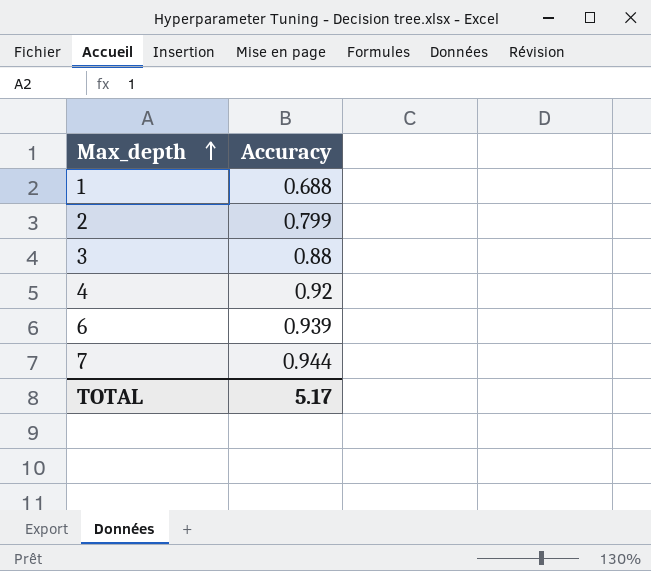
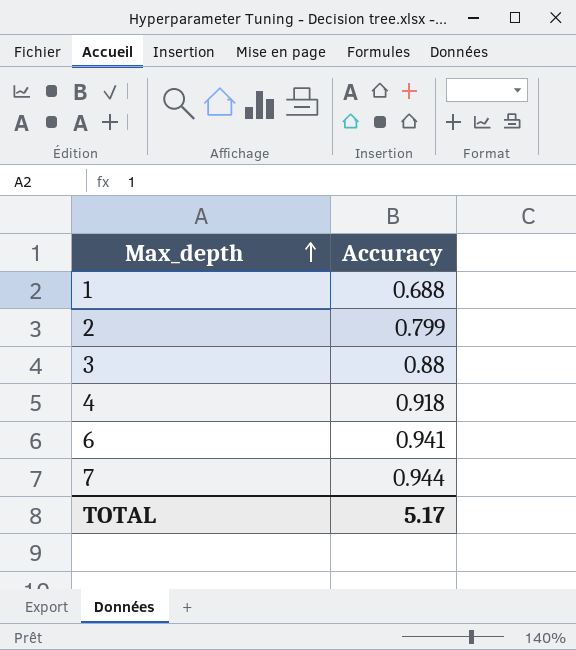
4 | Accuracy: 0.92 -> 0.918
6 | Accuracy: 0.939 -> 0.941

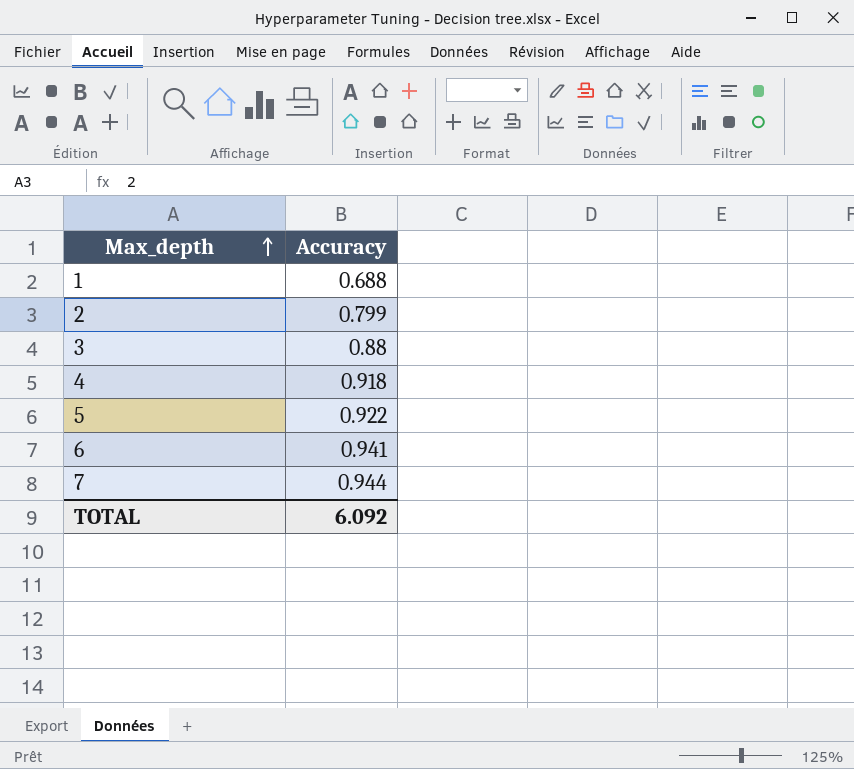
row 5: none -> 0.922
TOTAL | Accuracy: 5.17 -> 6.092

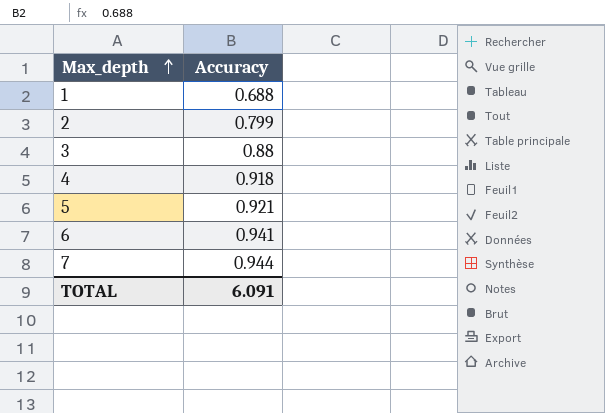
5 | Accuracy: 0.922 -> 0.921
TOTAL | Accuracy: 6.092 -> 6.091

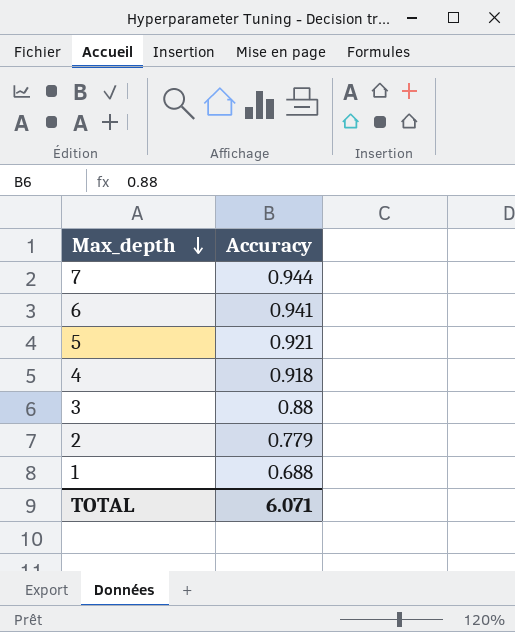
row order: Max_depth ascending -> Max_depth descending
2 | Accuracy: 0.799 -> 0.779
TOTAL | Accuracy: 6.091 -> 6.071

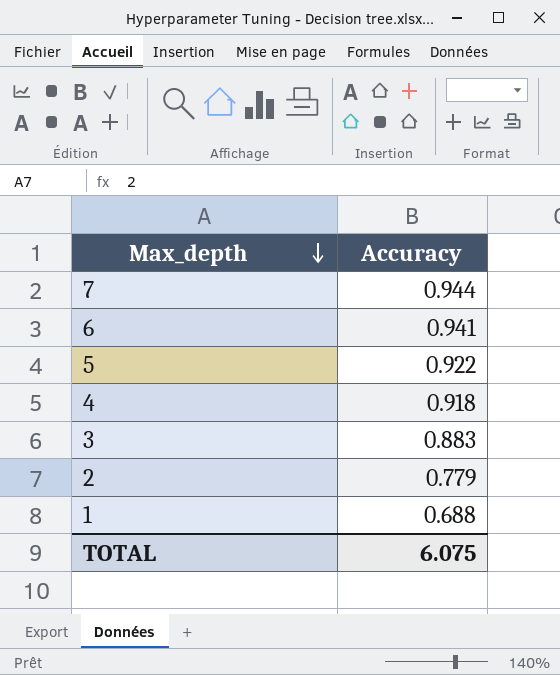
5 | Accuracy: 0.921 -> 0.922
3 | Accuracy: 0.88 -> 0.883
TOTAL | Accuracy: 6.071 -> 6.075

